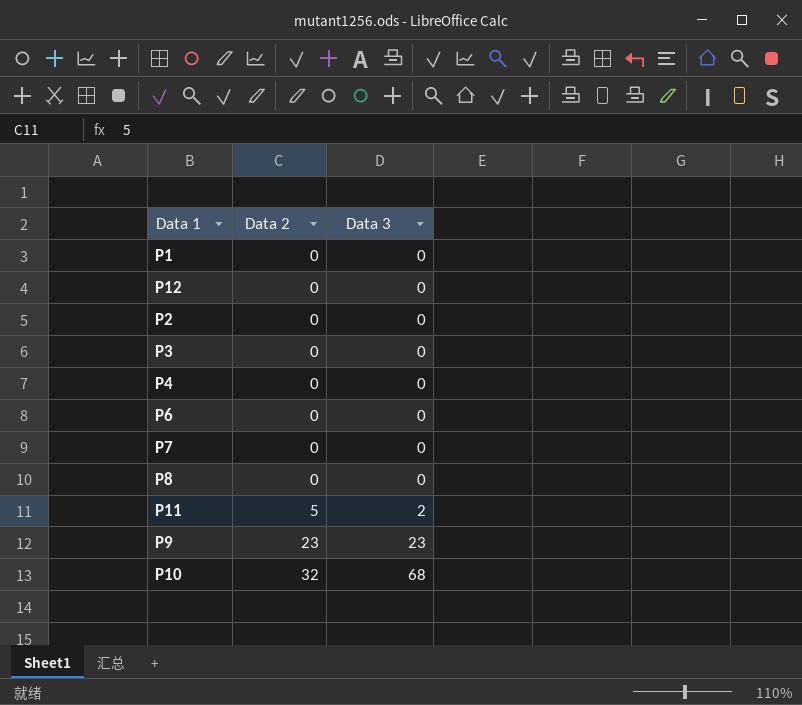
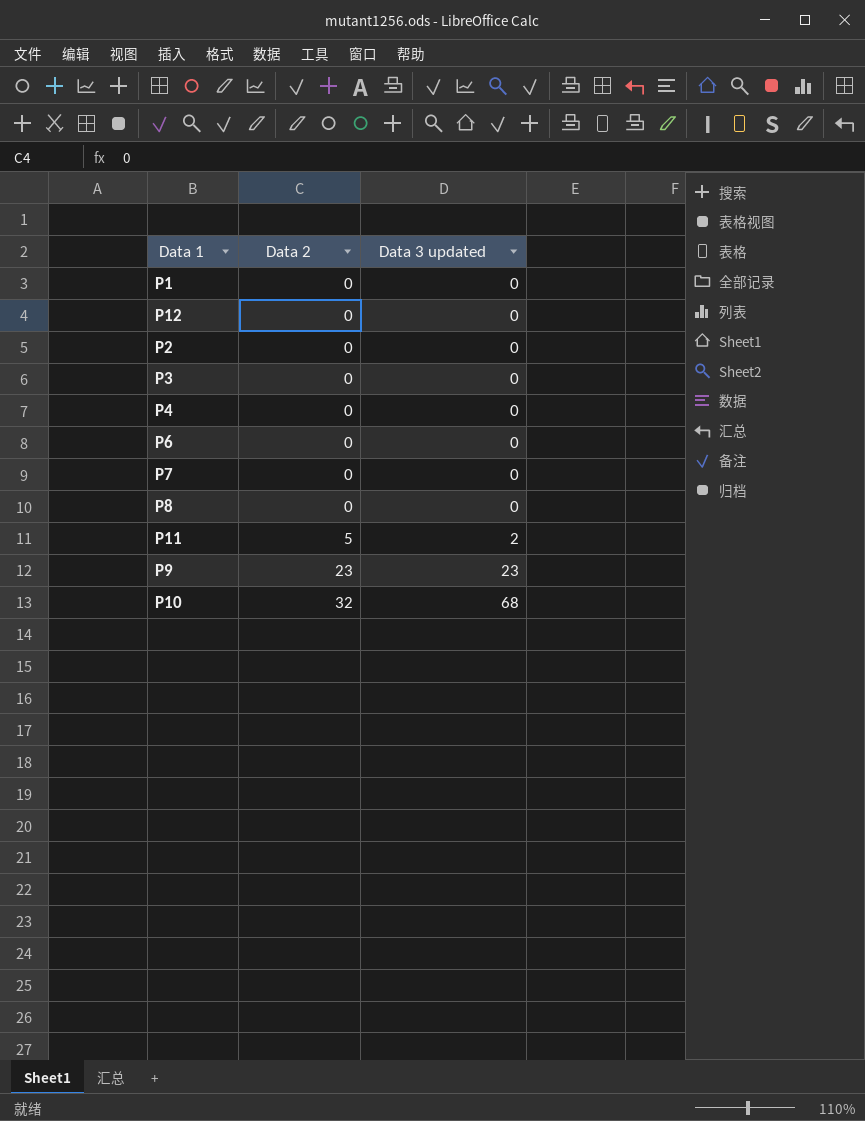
column name: Data 3 -> Data 3 updated

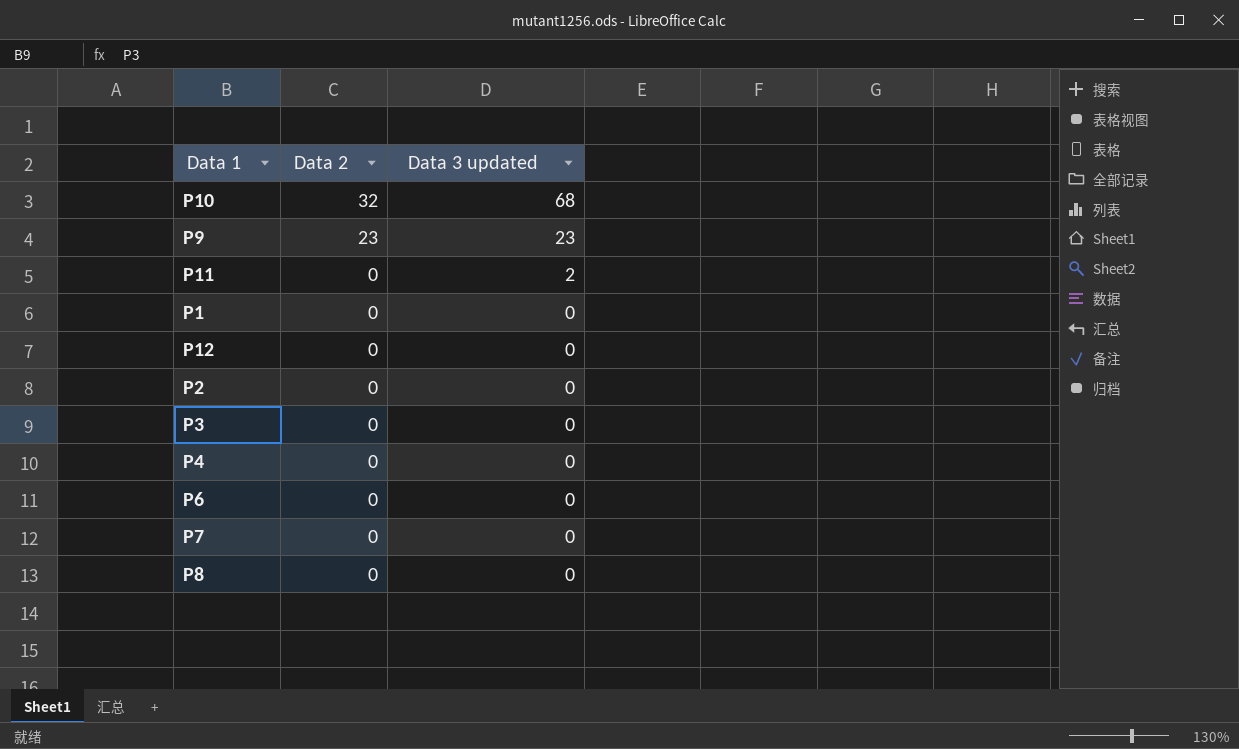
row order: Data 2 ascending -> Data 2 descending
P11 | Data 2: 5 -> 0

